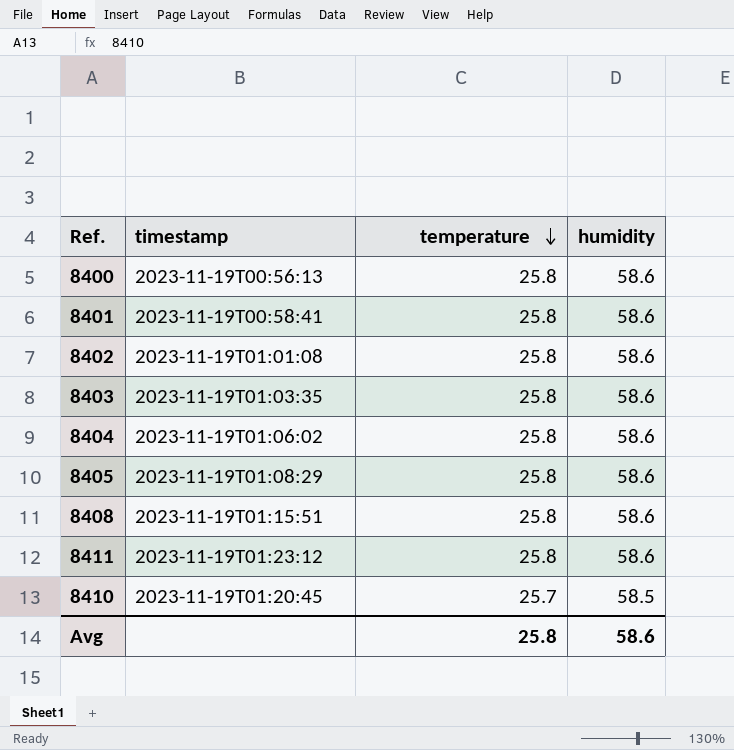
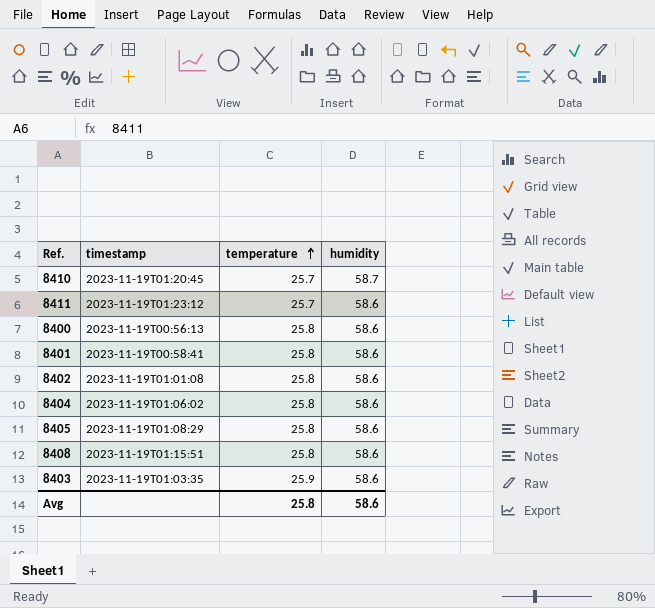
row order: temperature descending -> temperature ascending
8410 | humidity: 58.5 -> 58.7
8411 | temperature: 25.8 -> 25.7
8403 | temperature: 25.8 -> 25.9

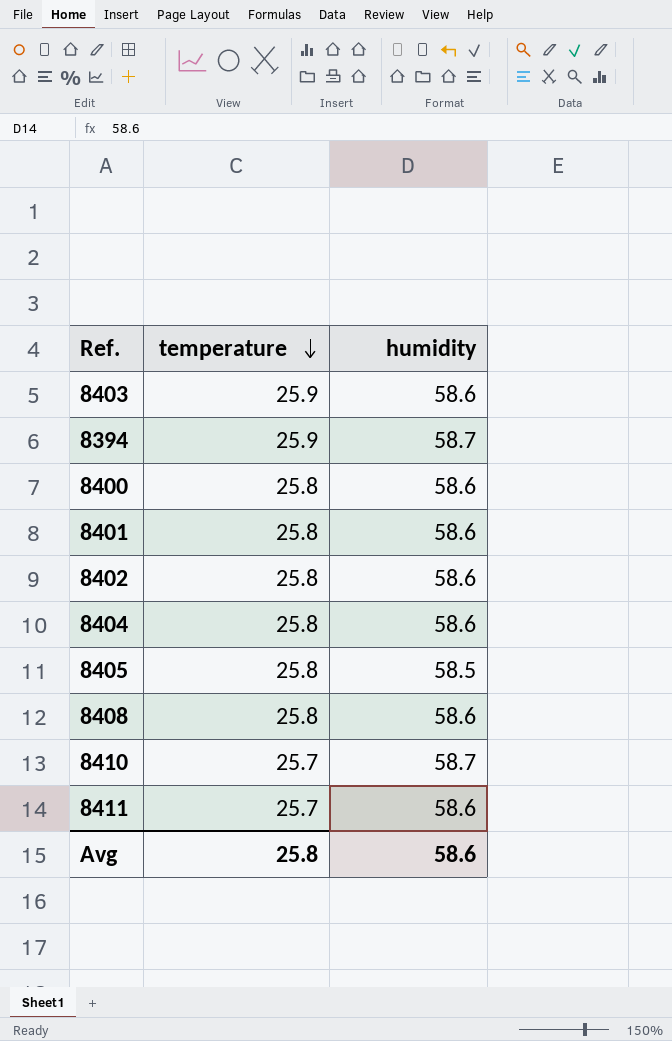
row order: temperature ascending -> temperature descending
column timestamp | position: 2 -> none
row 8394: none -> 25.9 | 58.7
8405 | humidity: 58.6 -> 58.5

